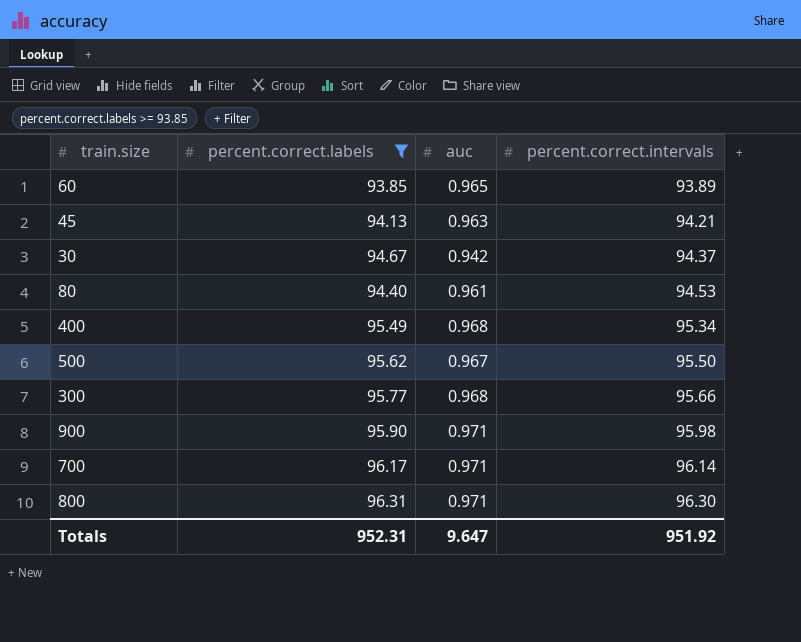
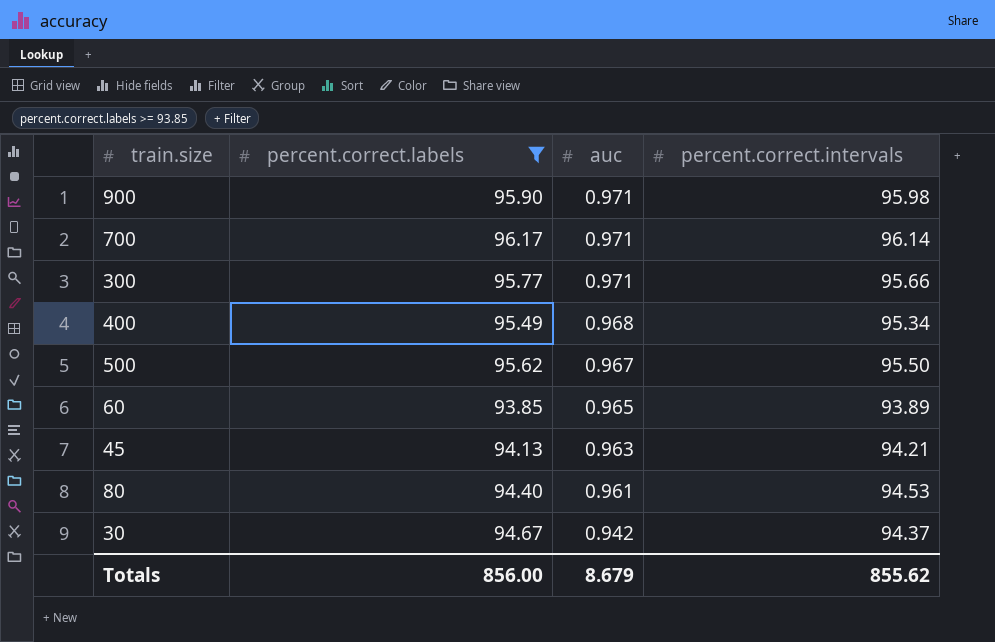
row order: percent.correct.intervals ascending -> auc descending
row 800: 96.31 | 0.971 | 96.30 -> none
300 | auc: 0.968 -> 0.971
Totals | percent.correct.labels: 952.31 -> 856.00
Totals | auc: 9.647 -> 8.679
Totals | percent.correct.intervals: 951.92 -> 855.62

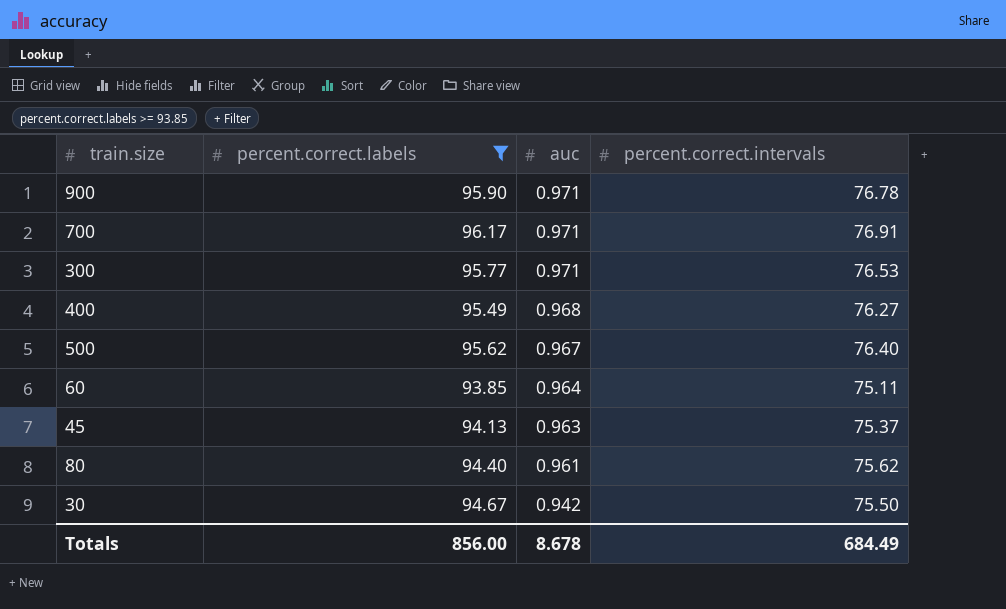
900 | percent.correct.intervals: 95.98 -> 76.78
700 | percent.correct.intervals: 96.14 -> 76.91
300 | percent.correct.intervals: 95.66 -> 76.53
400 | percent.correct.intervals: 95.34 -> 76.27
500 | percent.correct.intervals: 95.50 -> 76.40
60 | auc: 0.965 -> 0.964
60 | percent.correct.intervals: 93.89 -> 75.11
45 | percent.correct.intervals: 94.21 -> 75.37
80 | percent.correct.intervals: 94.53 -> 75.62
30 | percent.correct.intervals: 94.37 -> 75.50
Totals | auc: 8.679 -> 8.678
Totals | percent.correct.intervals: 855.62 -> 684.49

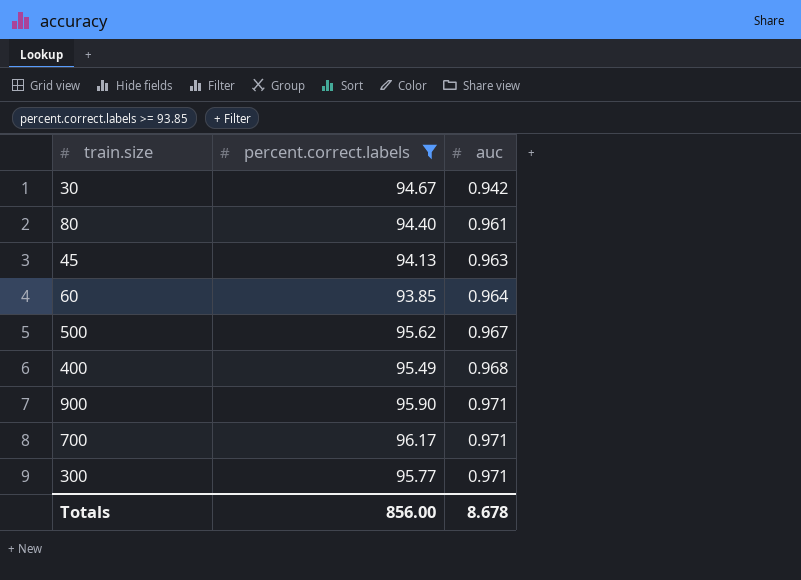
row order: auc descending -> auc ascending
column percent.correct.intervals | position: 4 -> none

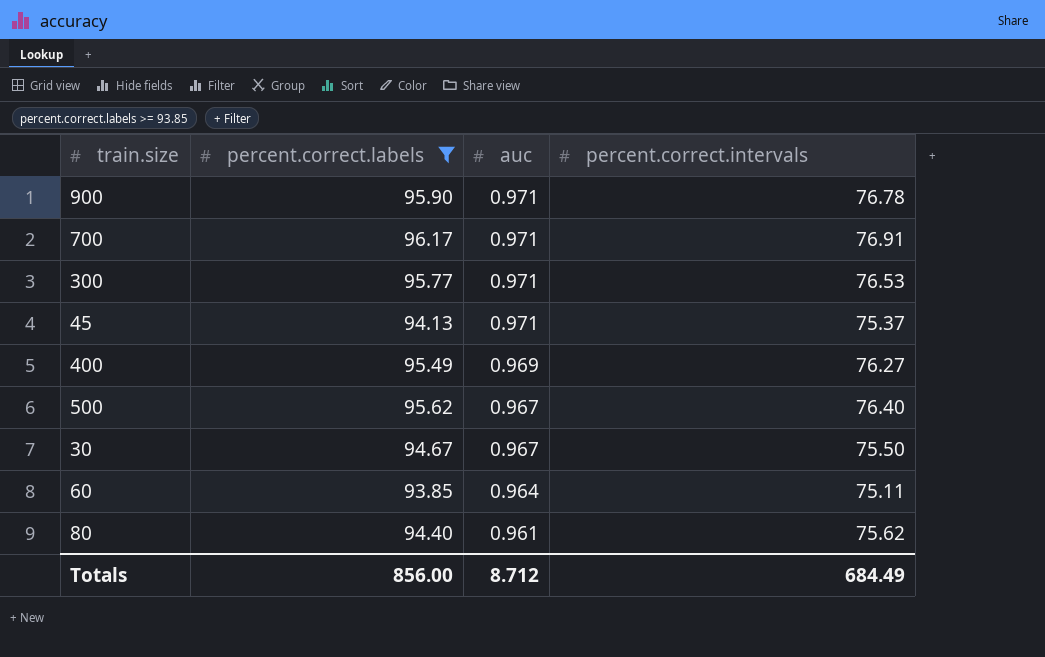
row order: auc ascending -> auc descending
column percent.correct.intervals | position: none -> 4
45 | auc: 0.963 -> 0.971
400 | auc: 0.968 -> 0.969
30 | auc: 0.942 -> 0.967
Totals | auc: 8.678 -> 8.712

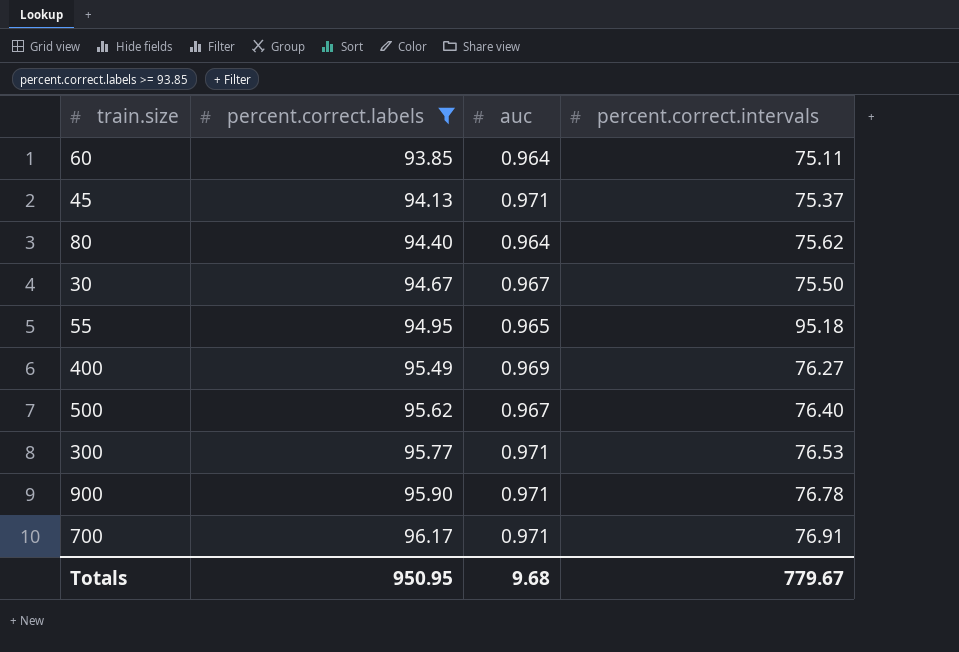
row order: auc descending -> percent.correct.labels ascending
80 | auc: 0.961 -> 0.964
row 55: none -> 94.95 | 0.965 | 95.18
Totals | percent.correct.labels: 856.00 -> 950.95
Totals | auc: 8.712 -> 9.68
Totals | percent.correct.intervals: 684.49 -> 779.67

